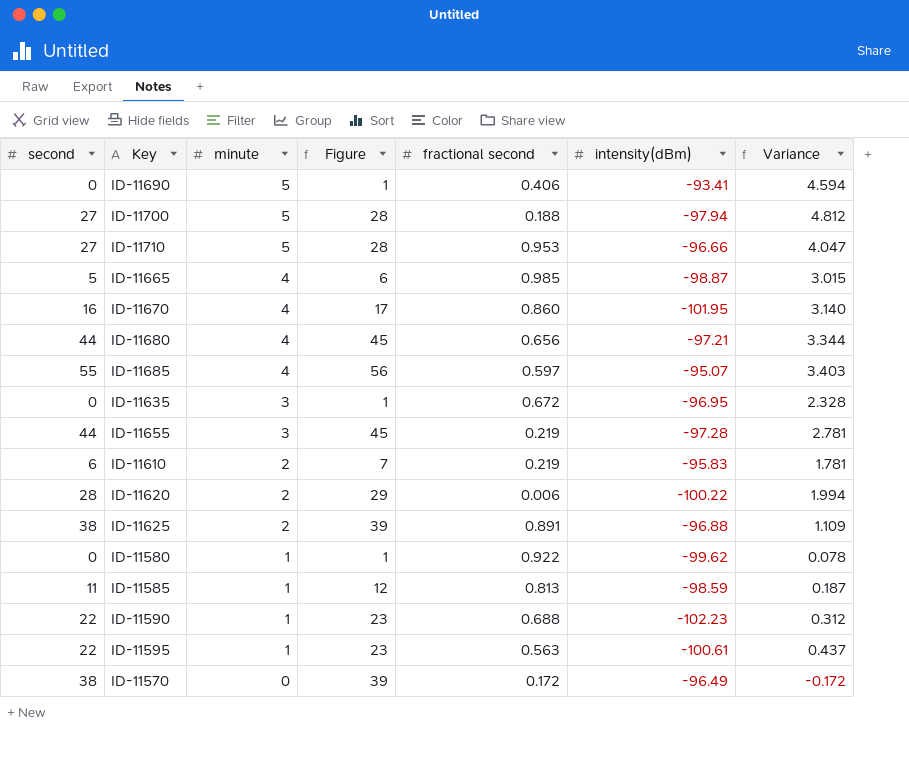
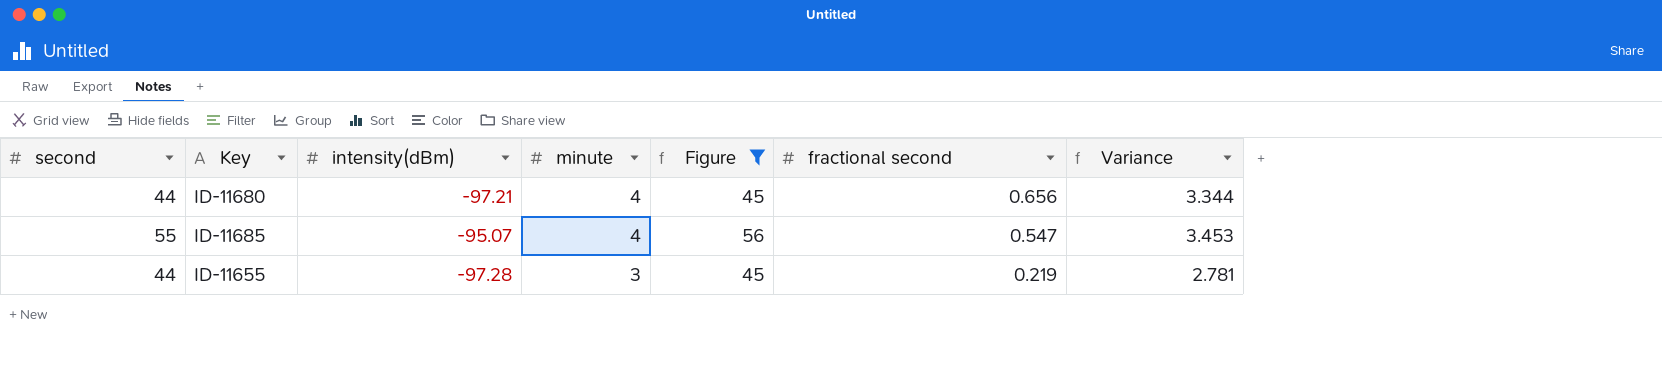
filter: none -> Figure >= 45
column intensity(dBm) | position: 6 -> 3
ID-11685 | fractional second: 0.597 -> 0.547
ID-11685 | Variance: 3.403 -> 3.453

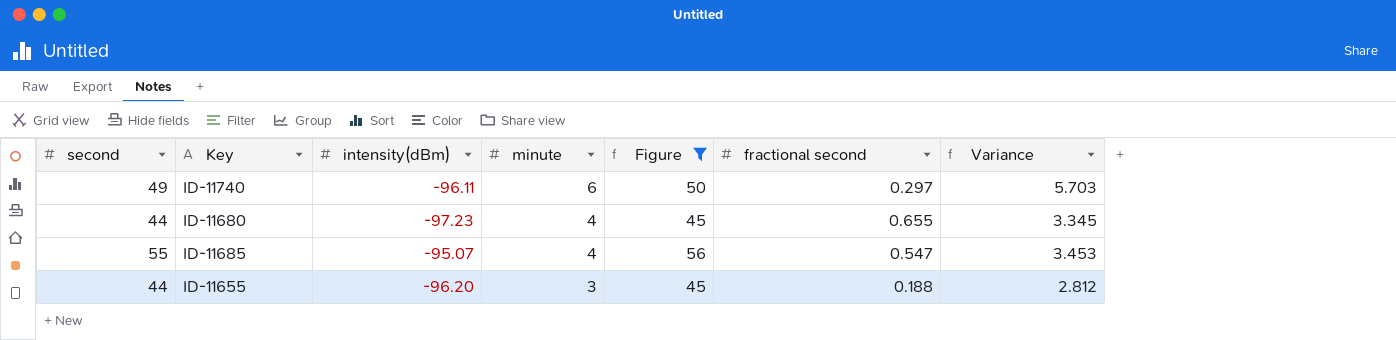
row ID-11740: none -> 49 | -96.11 | 6 | 50 | 0.297 | 5.703
ID-11680 | intensity(dBm): -97.21 -> -97.23
ID-11680 | fractional second: 0.656 -> 0.655
ID-11680 | Variance: 3.344 -> 3.345
ID-11655 | intensity(dBm): -97.28 -> -96.20
ID-11655 | fractional second: 0.219 -> 0.188
ID-11655 | Variance: 2.781 -> 2.812

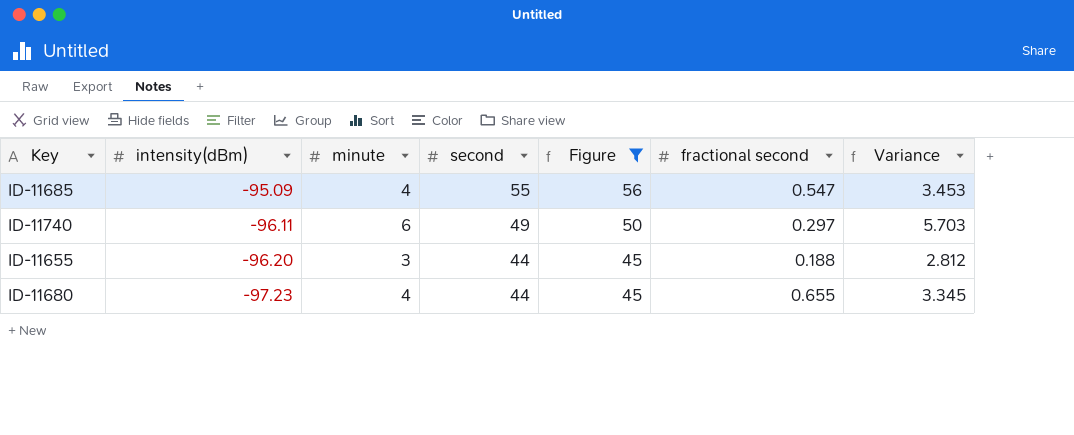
row order: minute descending -> intensity(dBm) descending
column second | position: 1 -> 4
ID-11685 | intensity(dBm): -95.07 -> -95.09

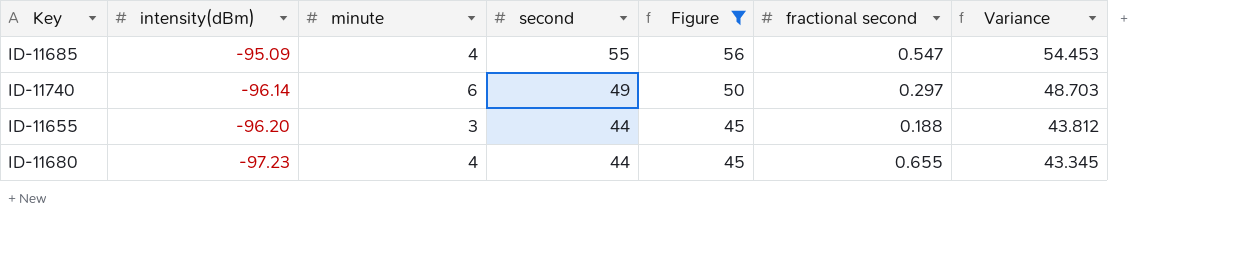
column Variance | formula: [minute] - [fractional second] -> [second] - [fractional second]
ID-11740 | intensity(dBm): -96.11 -> -96.14

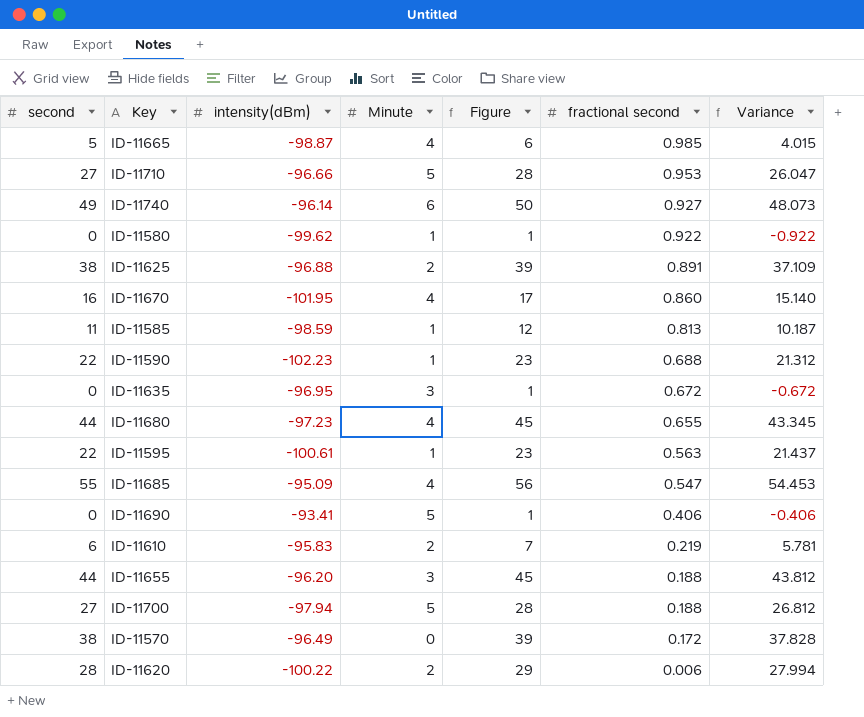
filter: Figure >= 45 -> none
row order: intensity(dBm) descending -> fractional second descending
column second | position: 4 -> 1
column name: minute -> Minute
ID-11740 | fractional second: 0.297 -> 0.927
ID-11740 | Variance: 48.703 -> 48.073

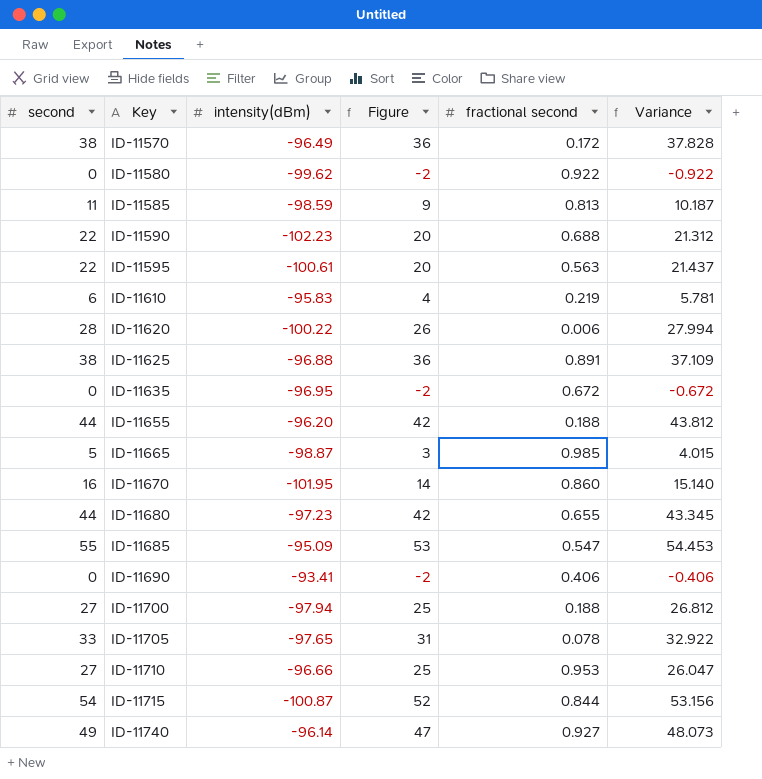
row order: fractional second descending -> Key ascending
column Minute | position: 4 -> none
column Figure | formula: [second] + 1 -> [second] - 2
row ID-11705: none -> 33 | -97.65 | 31 | 0.078 | 32.922
row ID-11715: none -> 54 | -100.87 | 52 | 0.844 | 53.156

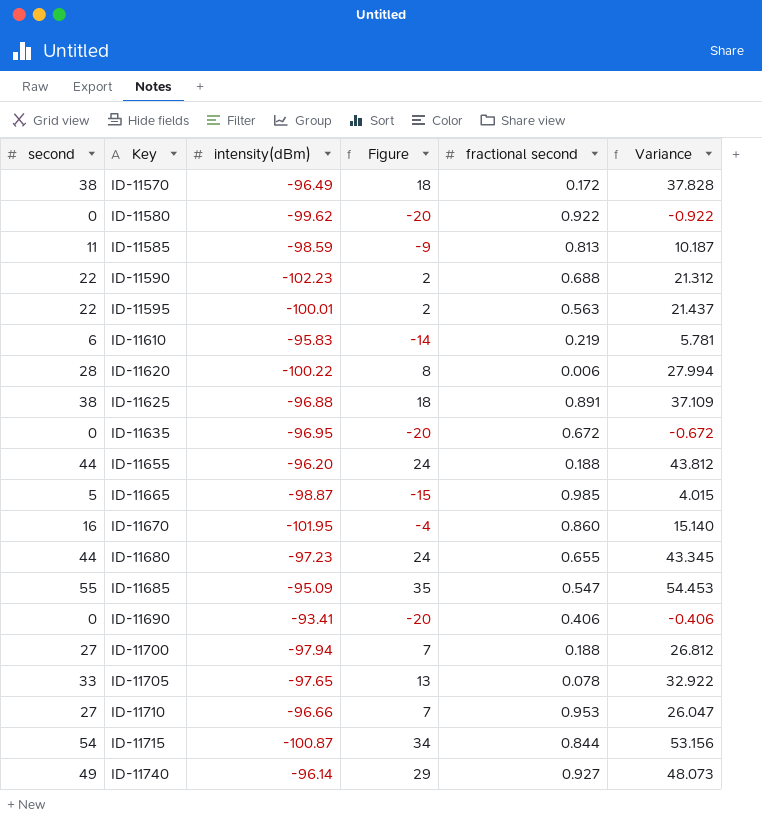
column Figure | formula: [second] - 2 -> [second] - 20
ID-11595 | intensity(dBm): -100.61 -> -100.01

